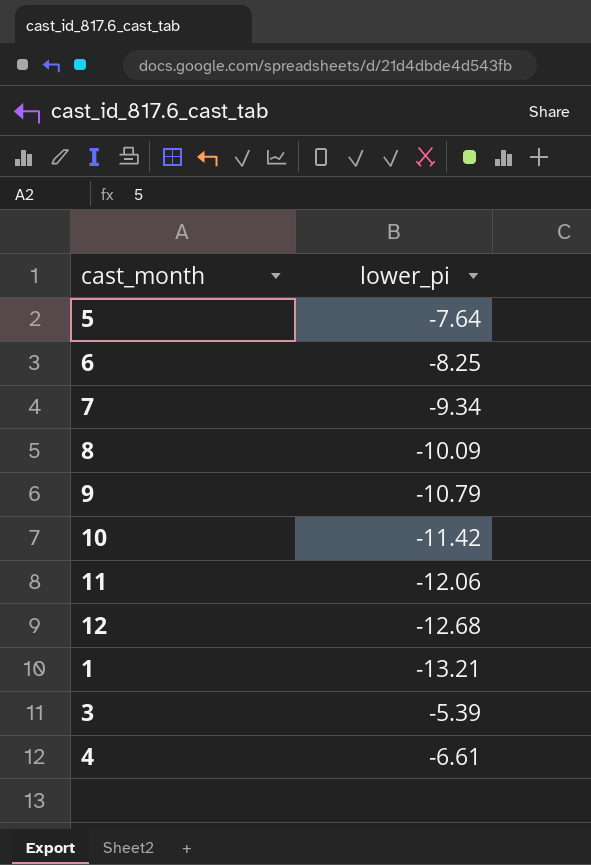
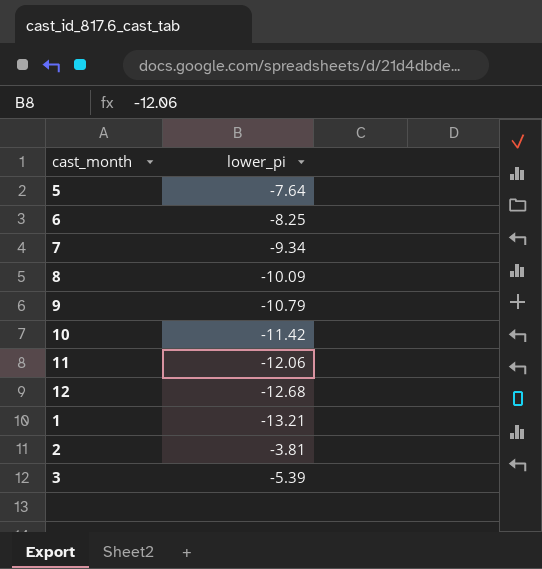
row 4: -6.61 -> none
row 2: none -> -3.81

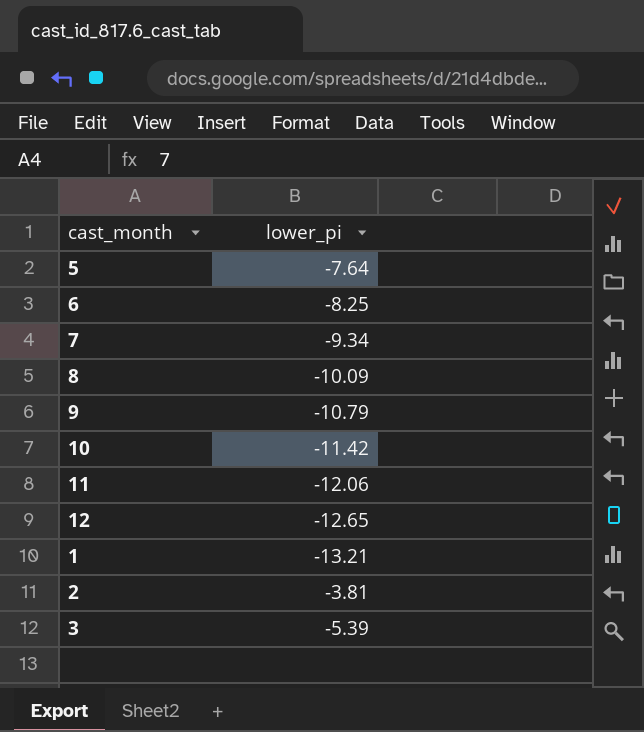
12 | lower_pi: -12.68 -> -12.65

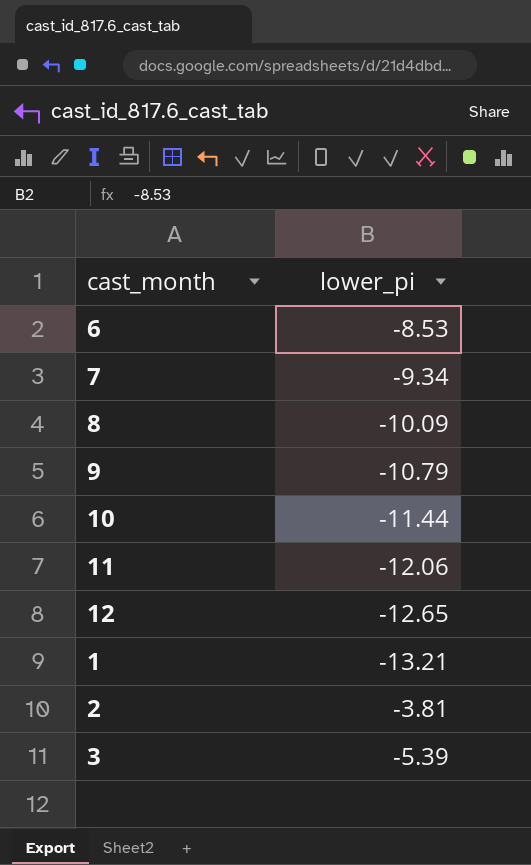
row 5: -7.64 -> none
6 | lower_pi: -8.25 -> -8.53
10 | lower_pi: -11.42 -> -11.44

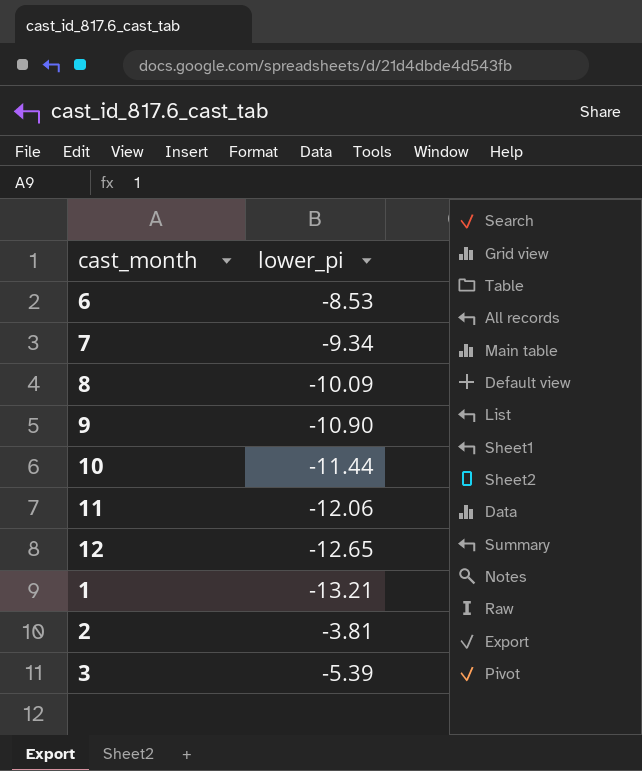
9 | lower_pi: -10.79 -> -10.90

